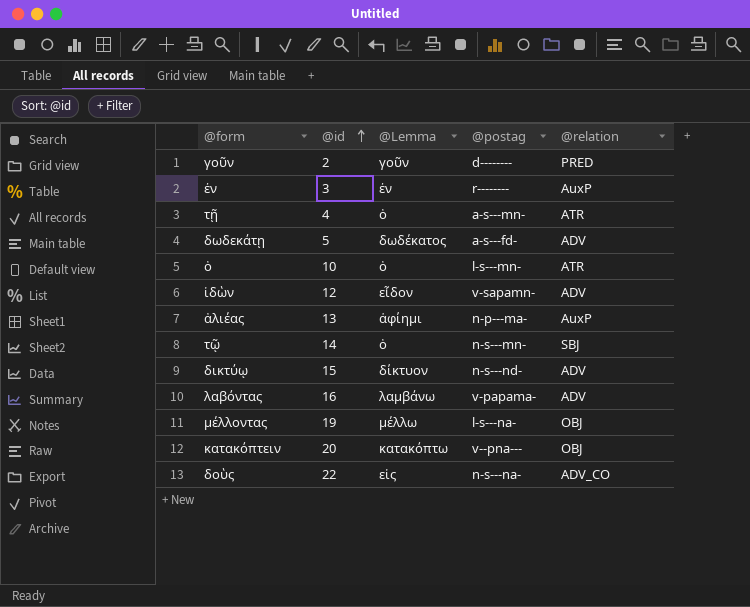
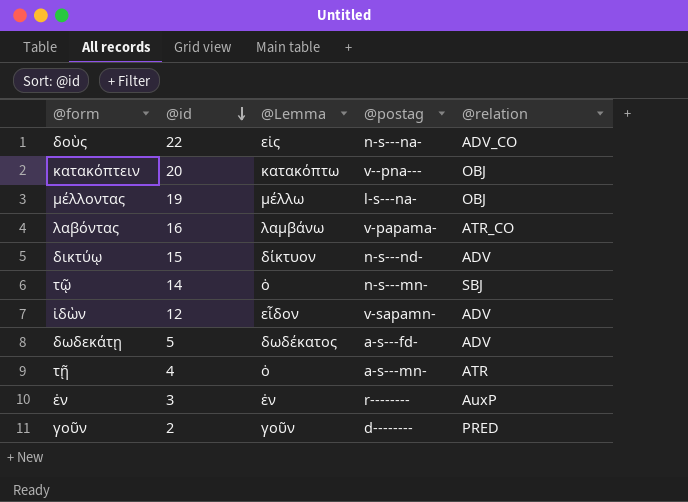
row order: @id ascending -> @id descending
row ὁ: 10 | ὁ | l-s---mn- | ATR -> none
row ἁλιέας: 13 | ἀφίημι | n-p---ma- | AuxP -> none
λαβόντας | @relation: ADV -> ATR_CO

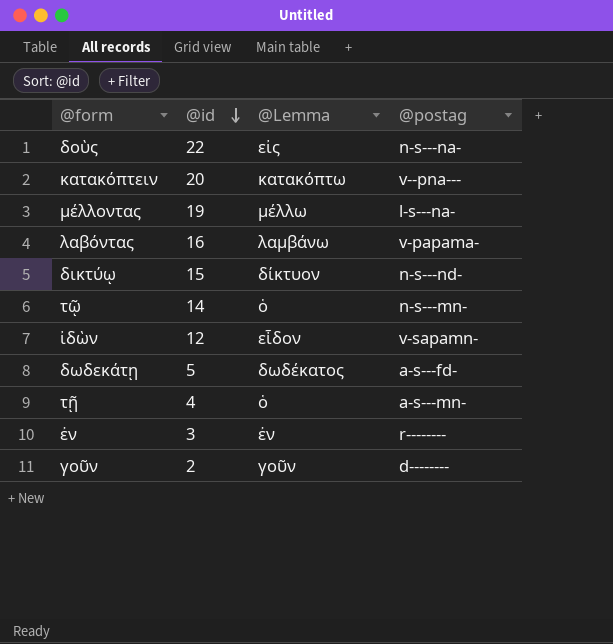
column @relation | position: 5 -> none

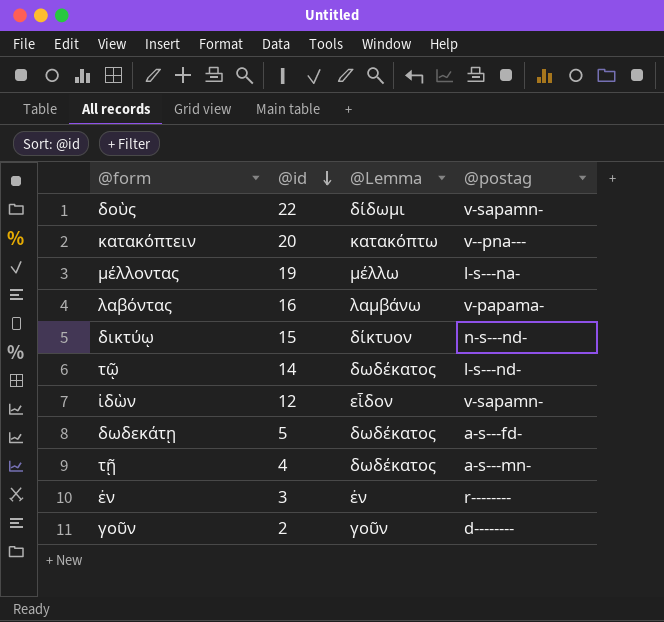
δοὺς | @Lemma: εἰς -> δίδωμι
δοὺς | @postag: n-s---na- -> v-sapamn-
τῷ | @Lemma: ὁ -> δωδέκατος
τῷ | @postag: n-s---mn- -> l-s---nd-
τῇ | @Lemma: ὁ -> δωδέκατος

